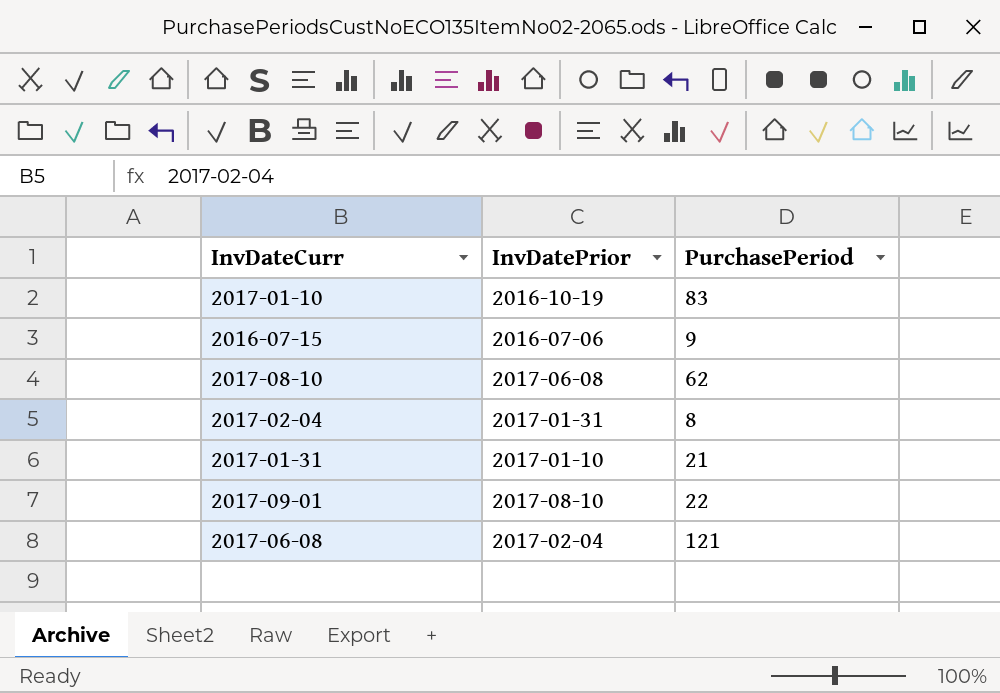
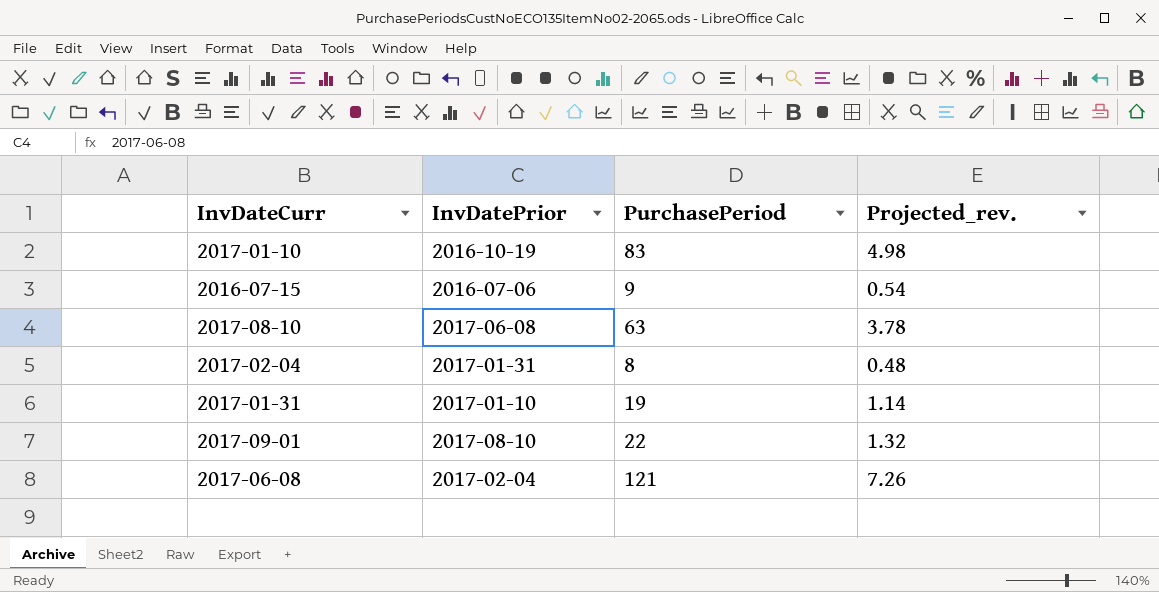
column Projected_rev. | formula: none -> [PurchasePeriod] * 0.06
2017-08-10 | PurchasePeriod: 62 -> 63
2017-01-31 | PurchasePeriod: 21 -> 19

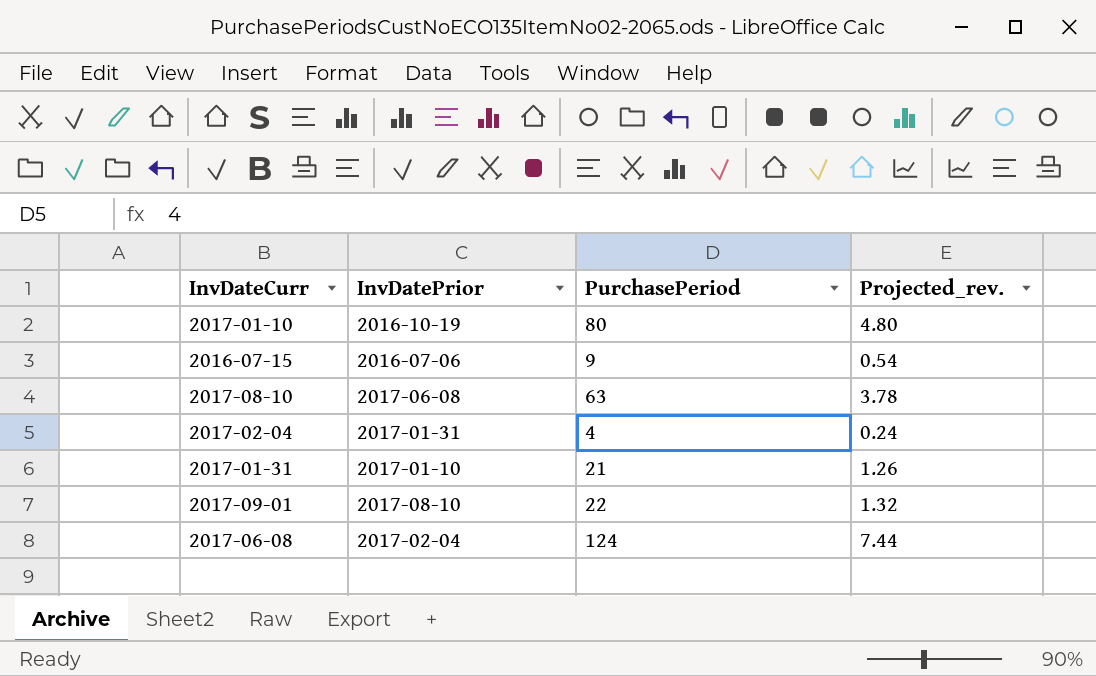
2017-01-10 | PurchasePeriod: 83 -> 80
2017-01-10 | Projected_rev.: 4.98 -> 4.80
2017-02-04 | PurchasePeriod: 8 -> 4
2017-02-04 | Projected_rev.: 0.48 -> 0.24
2017-01-31 | PurchasePeriod: 19 -> 21
2017-01-31 | Projected_rev.: 1.14 -> 1.26
2017-06-08 | PurchasePeriod: 121 -> 124
2017-06-08 | Projected_rev.: 7.26 -> 7.44

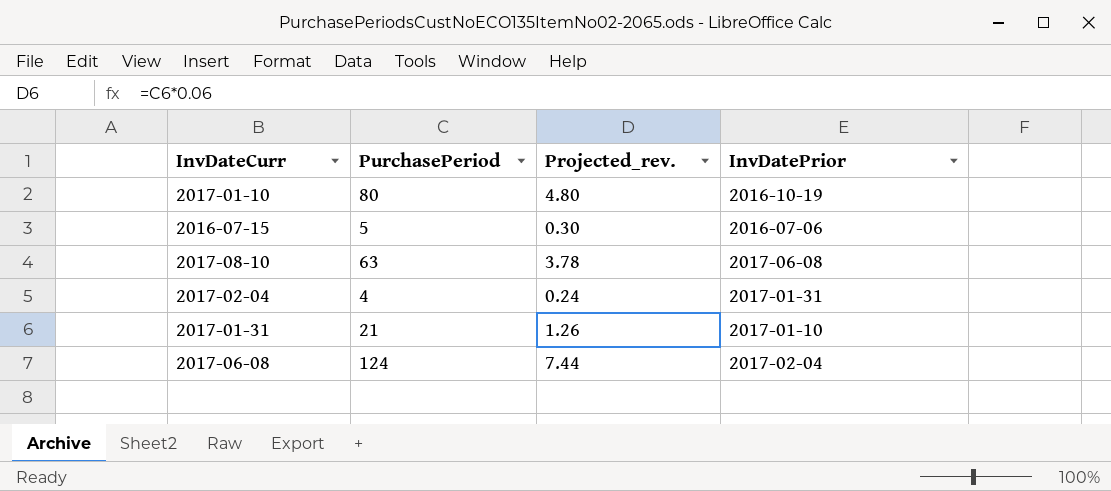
column InvDatePrior | position: 2 -> 4
row 2017-09-01: 2017-08-10 | 22 | 1.32 -> none
2016-07-15 | PurchasePeriod: 9 -> 5
2016-07-15 | Projected_rev.: 0.54 -> 0.30

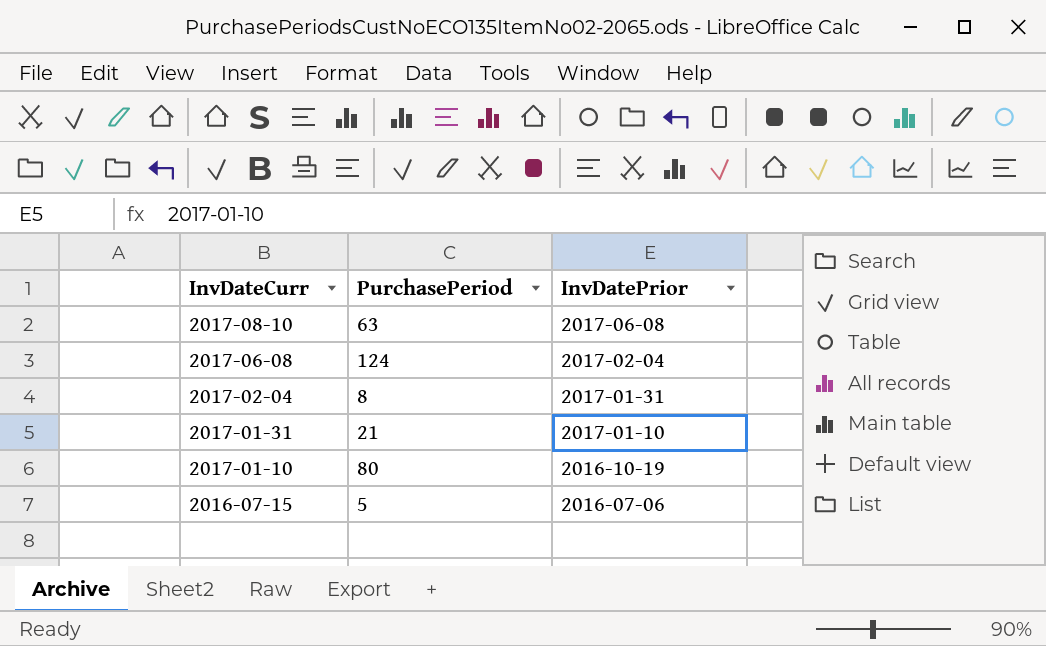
row order: none -> InvDateCurr descending
column Projected_rev. | formula: [PurchasePeriod] * 0.06 -> none
2017-02-04 | PurchasePeriod: 4 -> 8

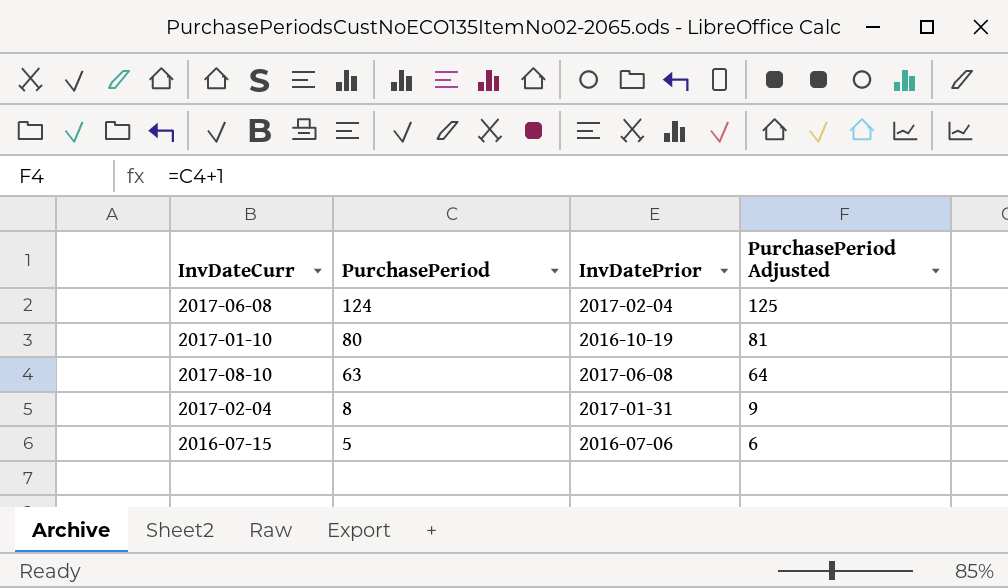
row order: InvDateCurr descending -> PurchasePeriod descending
column PurchasePeriod Adjusted | formula: none -> [PurchasePeriod] + 1
row 2017-01-31: 21 | 2017-01-10 -> none

